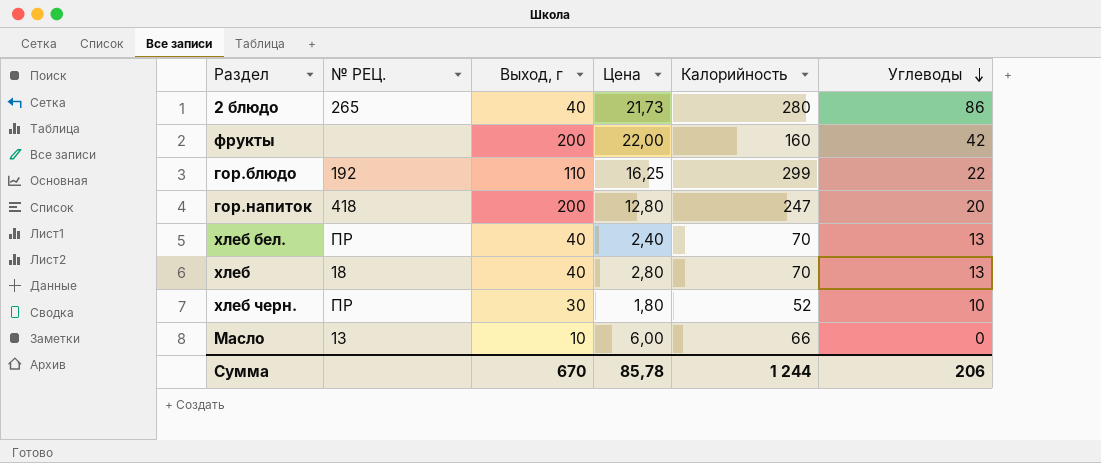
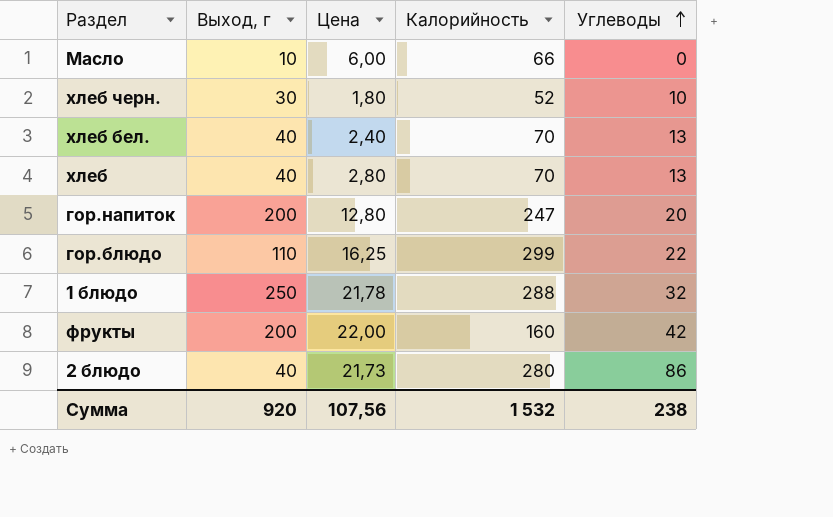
row order: Углеводы descending -> Углеводы ascending
column № РЕЦ. | position: 2 -> none
row 1 блюдо: none -> 250 | 21,78 | 288 | 32
Сумма | Выход, г: 670 -> 920
Сумма | Цена: 85,78 -> 107,56
Сумма | Калорийность: 1 244 -> 1 532
Сумма | Углеводы: 206 -> 238

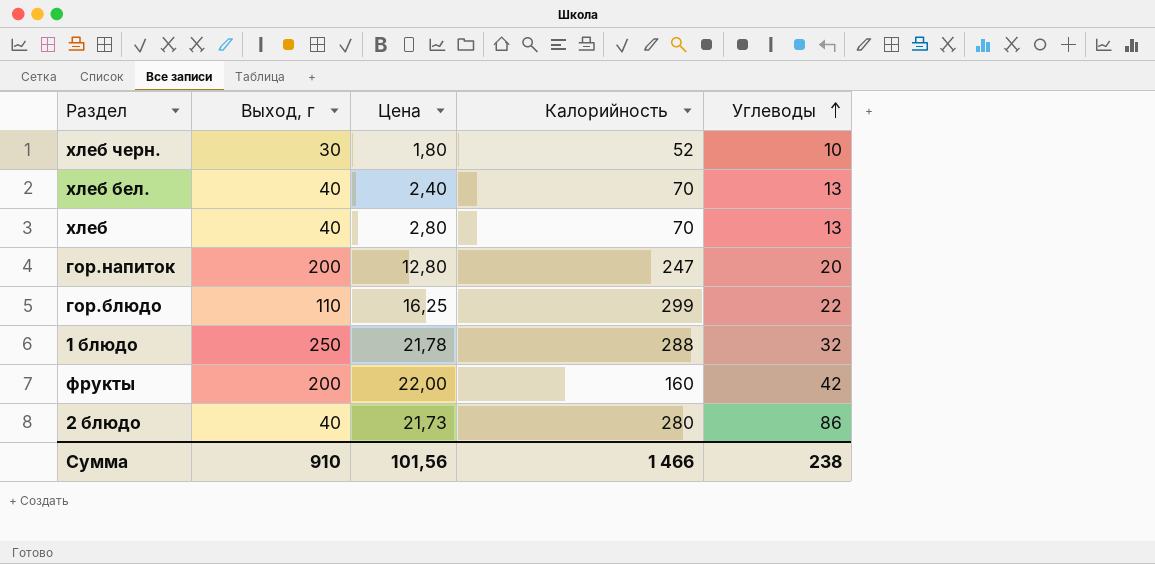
row Масло: 10 | 6,00 | 66 | 0 -> none
Сумма | Выход, г: 920 -> 910
Сумма | Цена: 107,56 -> 101,56
Сумма | Калорийность: 1 532 -> 1 466

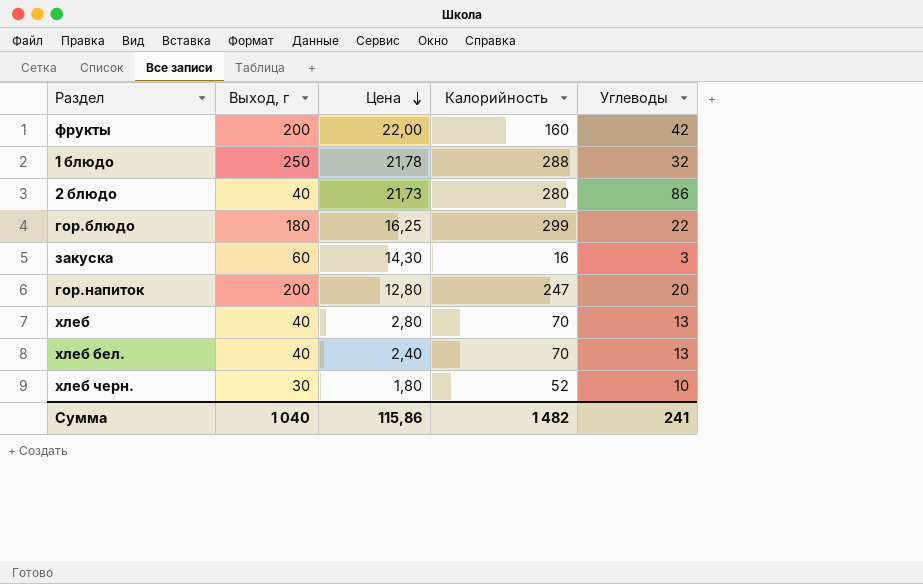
row order: Углеводы ascending -> Цена descending
гор.блюдо | Выход, г: 110 -> 180
row закуска: none -> 60 | 14,30 | 16 | 3
Сумма | Выход, г: 910 -> 1 040
Сумма | Цена: 101,56 -> 115,86
Сумма | Калорийность: 1 466 -> 1 482
Сумма | Углеводы: 238 -> 241

